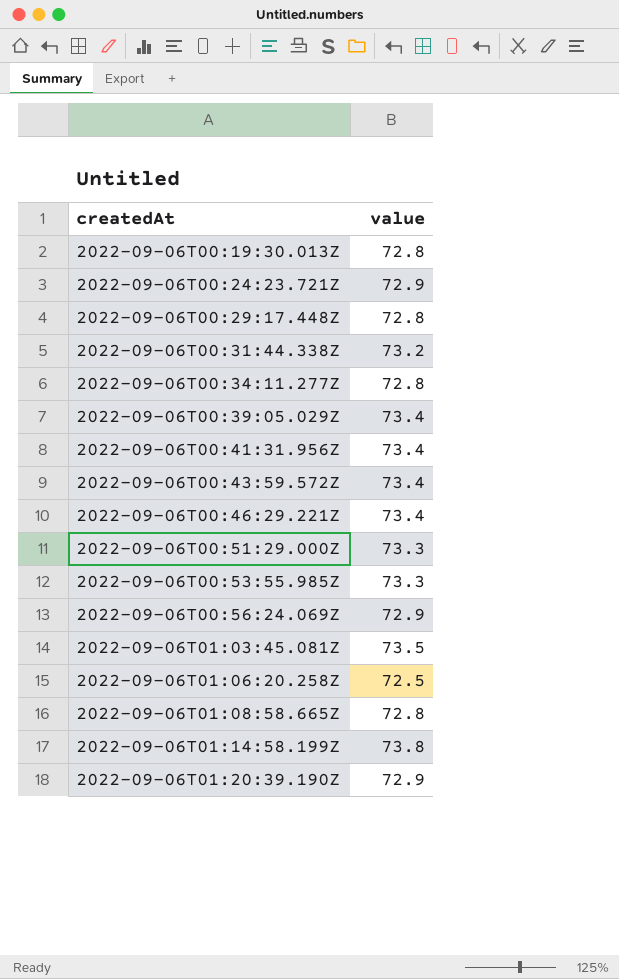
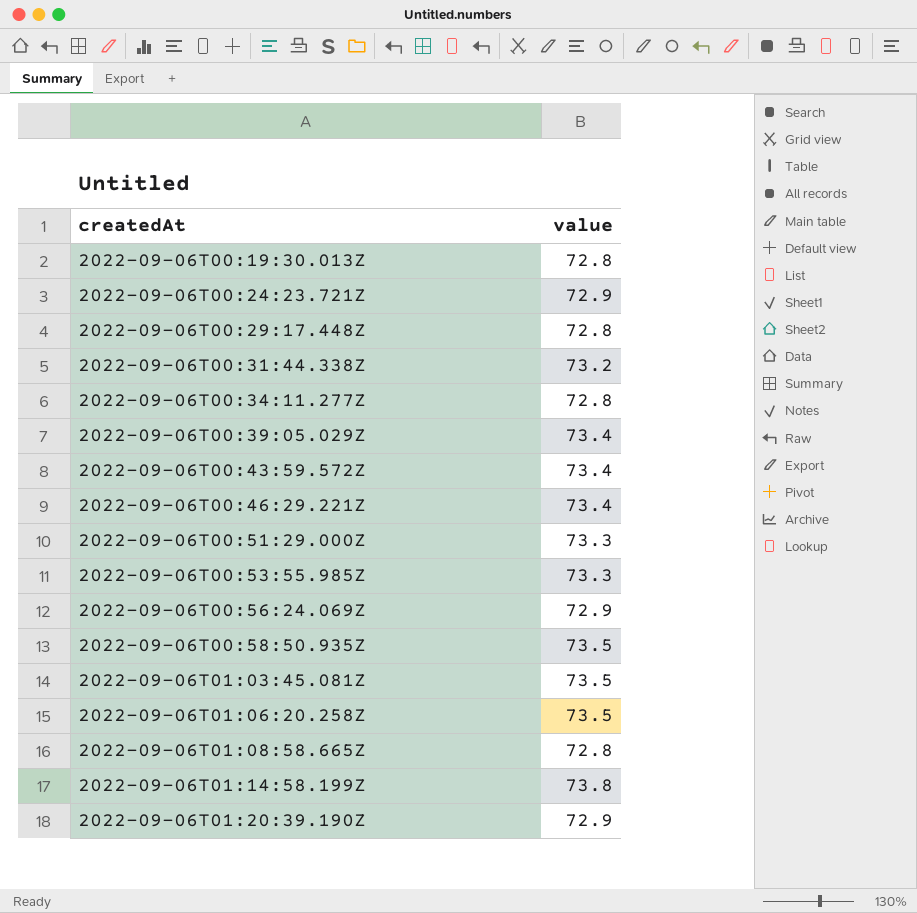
row 2022-09-06T00:41:31.956Z: 73.4 -> none
row 2022-09-06T00:58:50.935Z: none -> 73.5
2022-09-06T01:06:20.258Z | value: 72.5 -> 73.5

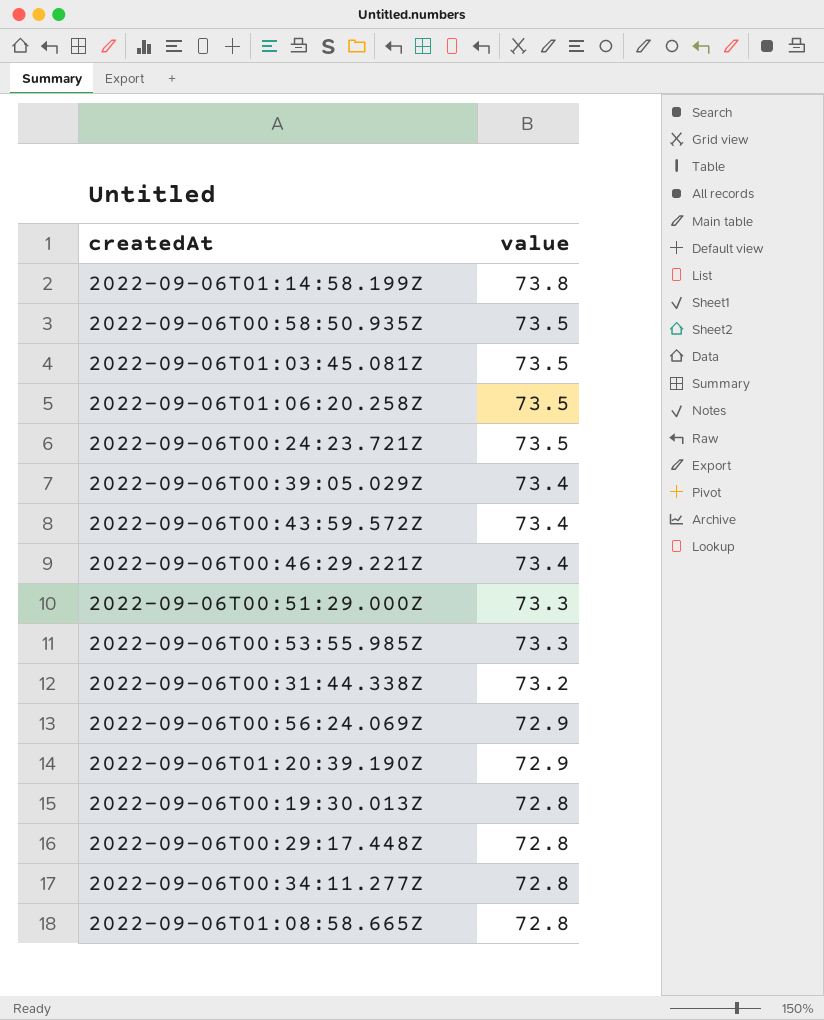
row order: createdAt ascending -> value descending
2022-09-06T00:24:23.721Z | value: 72.9 -> 73.5

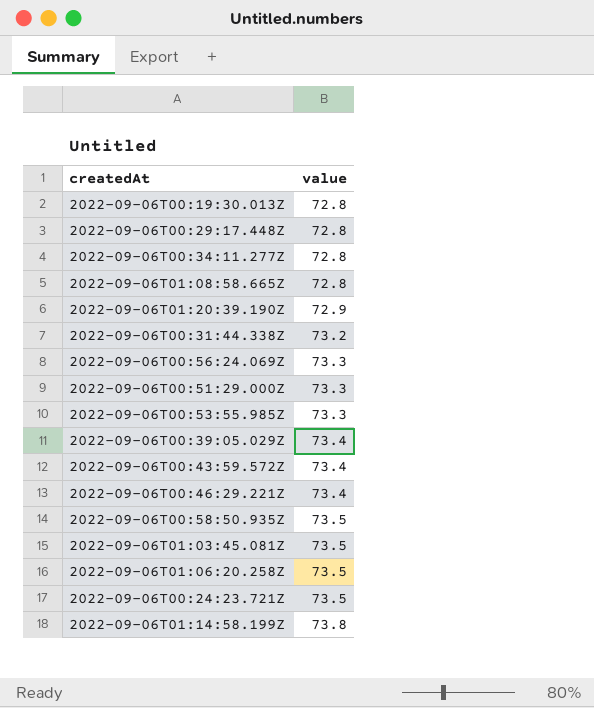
row order: value descending -> value ascending
2022-09-06T00:56:24.069Z | value: 72.9 -> 73.3

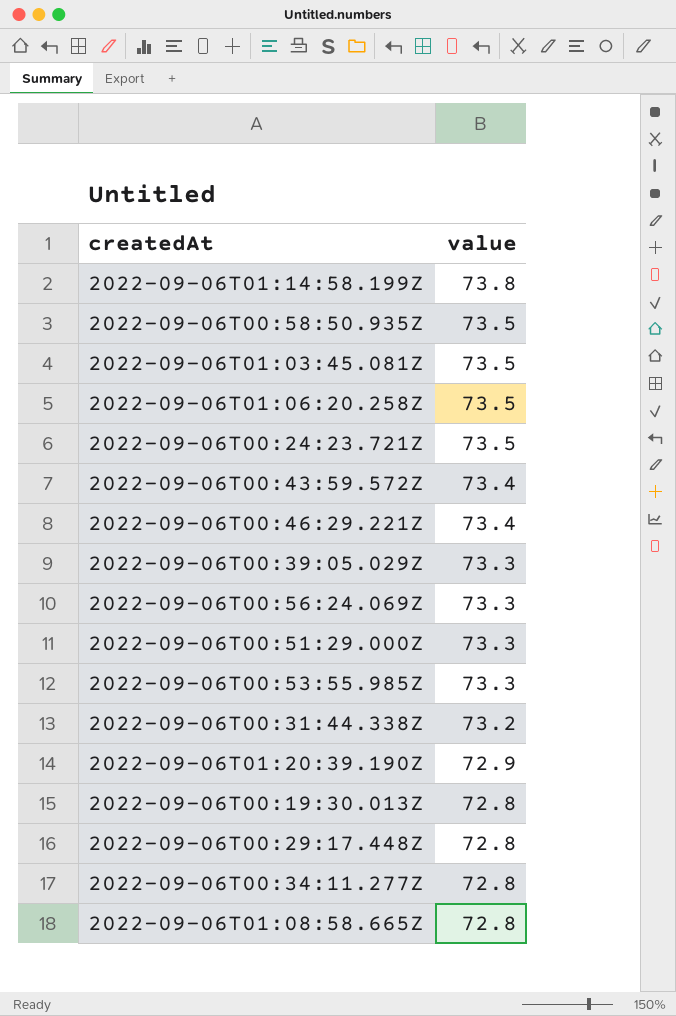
row order: value ascending -> value descending
2022-09-06T00:39:05.029Z | value: 73.4 -> 73.3

